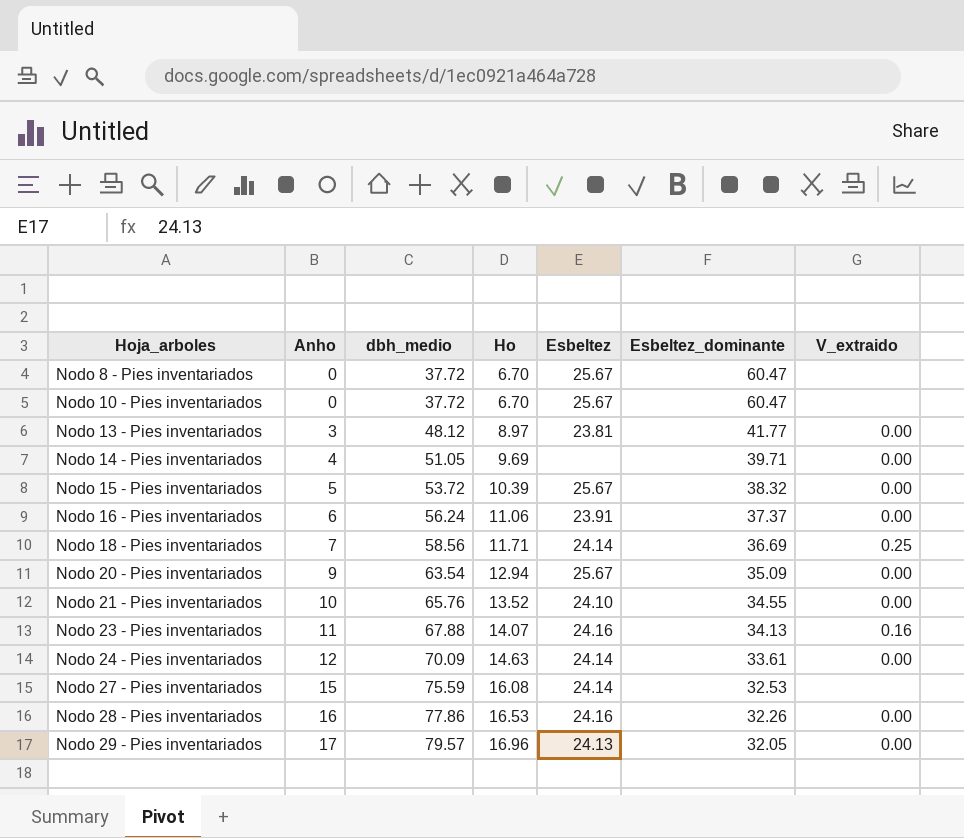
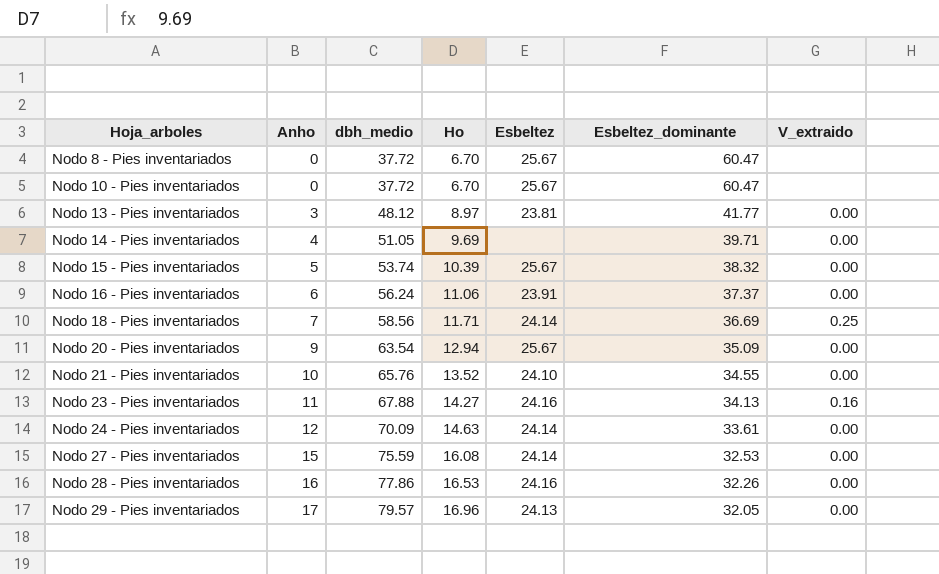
Nodo 15 - Pies inventariados | dbh_medio: 53.72 -> 53.74
Nodo 23 - Pies inventariados | Ho: 14.07 -> 14.27
Nodo 27 - Pies inventariados | V_extraido: none -> 0.00

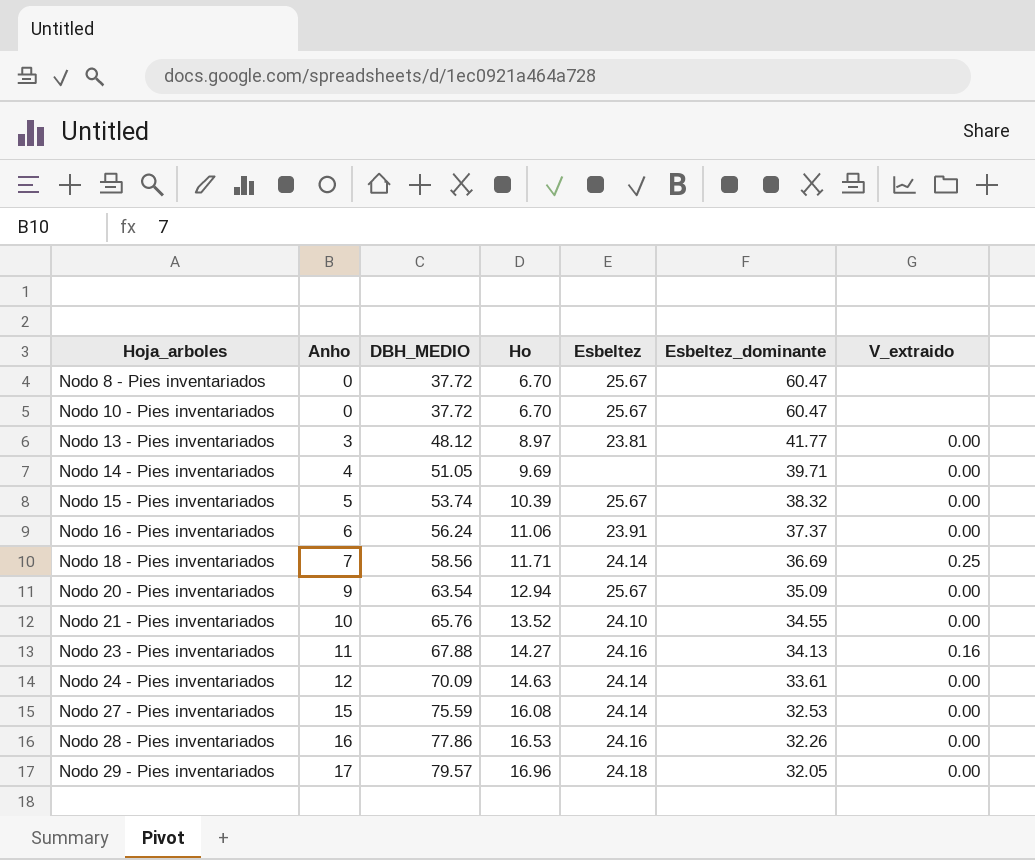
column name: dbh_medio -> DBH_MEDIO
Nodo 29 - Pies inventariados | Esbeltez: 24.13 -> 24.18

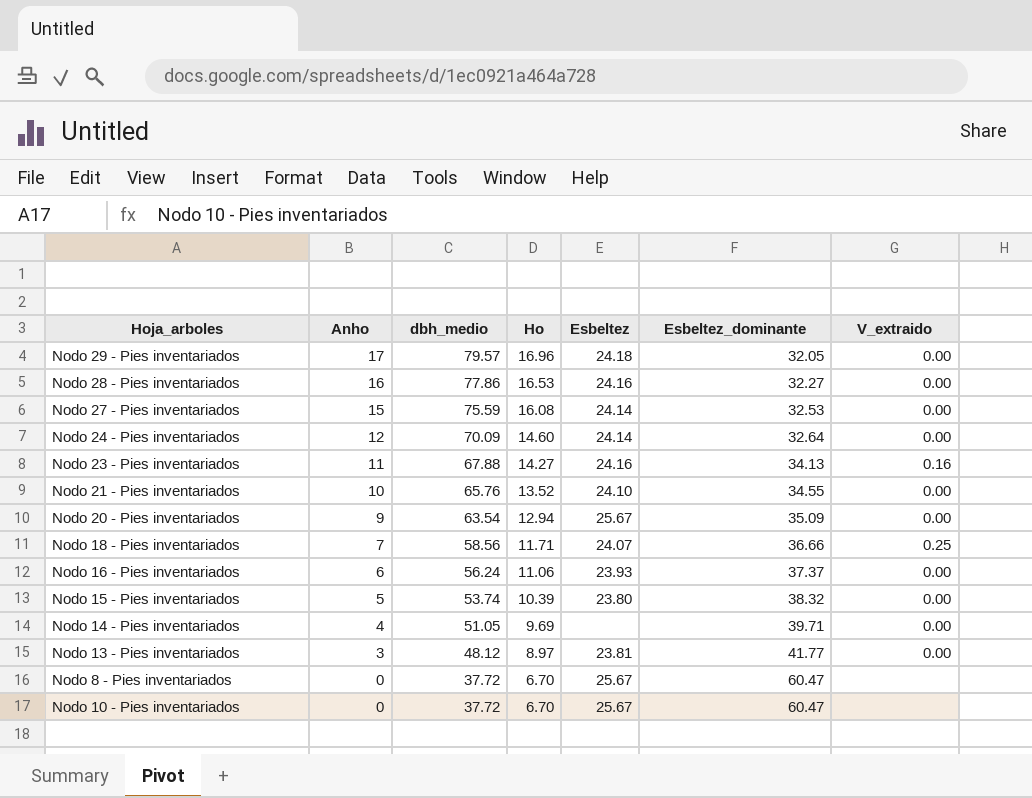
row order: Hoja_arboles ascending -> Anho descending
column name: DBH_MEDIO -> dbh_medio
Nodo 28 - Pies inventariados | Esbeltez_dominante: 32.26 -> 32.27
Nodo 24 - Pies inventariados | Ho: 14.63 -> 14.60
Nodo 24 - Pies inventariados | Esbeltez_dominante: 33.61 -> 32.64
Nodo 18 - Pies inventariados | Esbeltez: 24.14 -> 24.07
Nodo 18 - Pies inventariados | Esbeltez_dominante: 36.69 -> 36.66
Nodo 16 - Pies inventariados | Esbeltez: 23.91 -> 23.93
Nodo 15 - Pies inventariados | Esbeltez: 25.67 -> 23.80

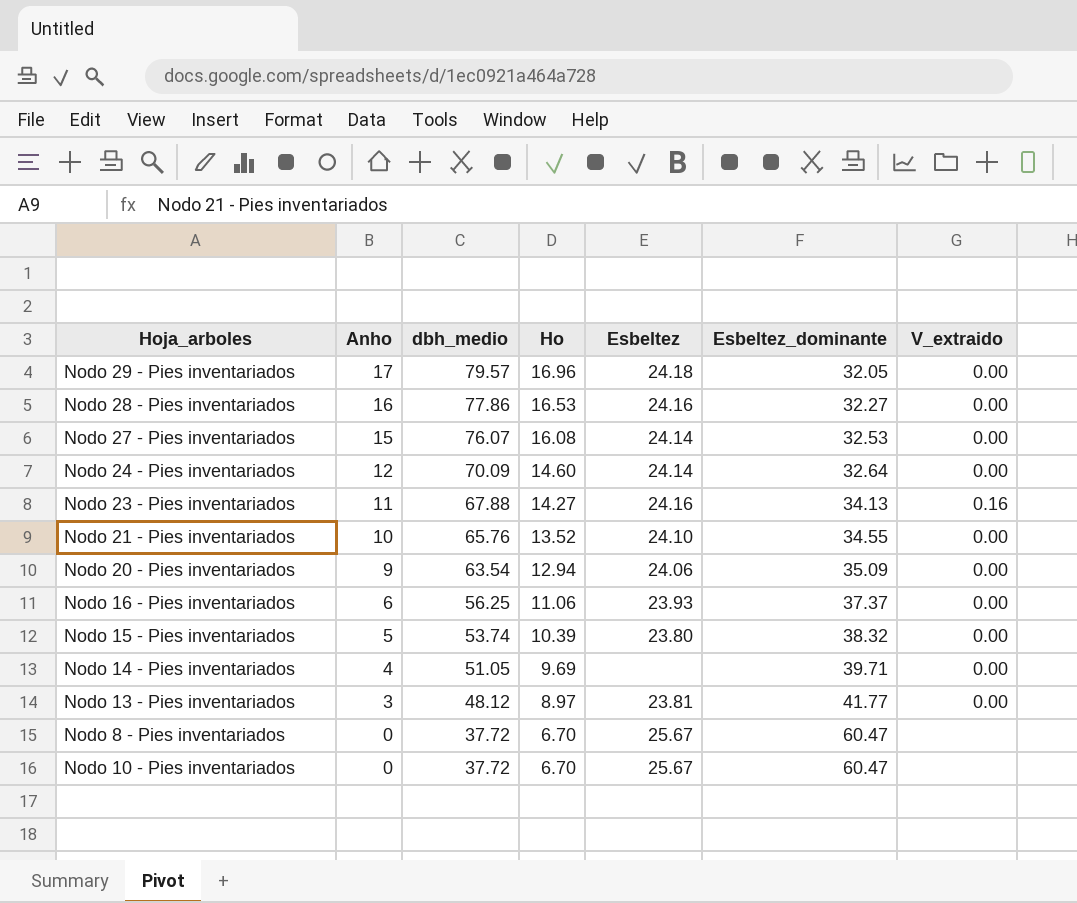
row Nodo 18 - Pies inventariados: 7 | 58.56 | 11.71 | 24.07 | 36.66 | 0.25 -> none
Nodo 27 - Pies inventariados | dbh_medio: 75.59 -> 76.07
Nodo 20 - Pies inventariados | Esbeltez: 25.67 -> 24.06
Nodo 16 - Pies inventariados | dbh_medio: 56.24 -> 56.25

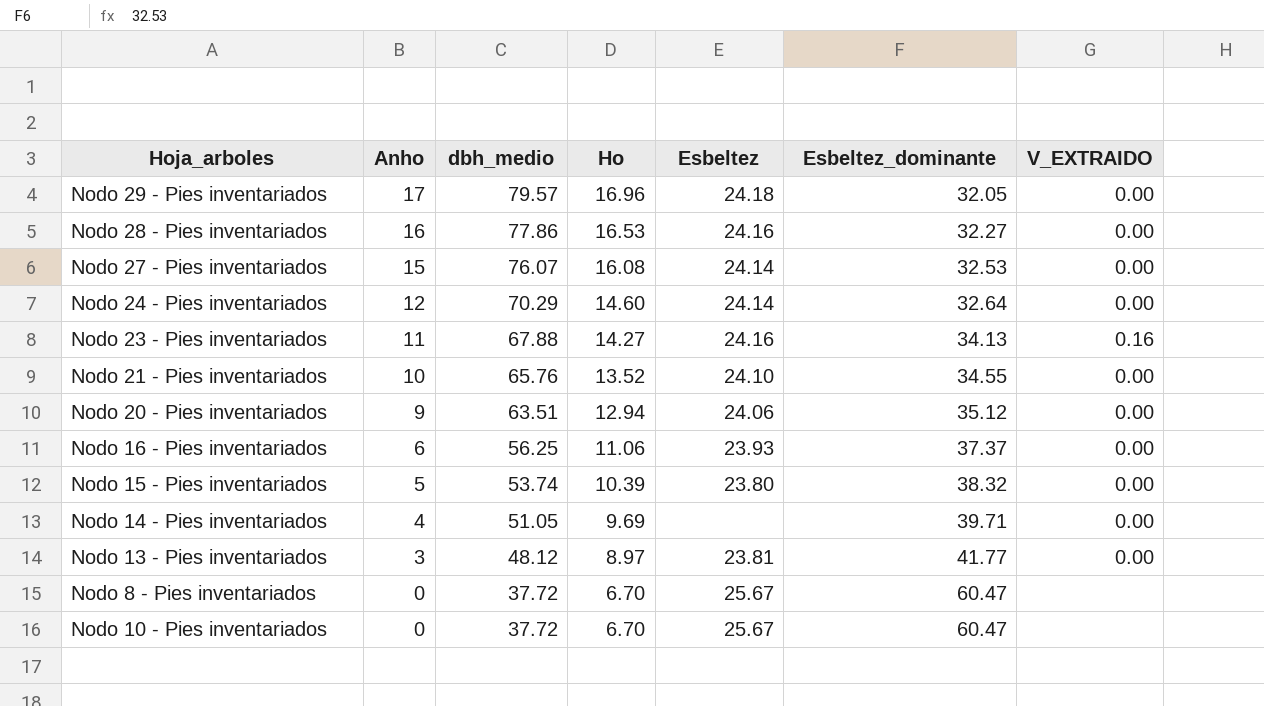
column name: V_extraido -> V_EXTRAIDO
Nodo 24 - Pies inventariados | dbh_medio: 70.09 -> 70.29
Nodo 20 - Pies inventariados | dbh_medio: 63.54 -> 63.51
Nodo 20 - Pies inventariados | Esbeltez_dominante: 35.09 -> 35.12

